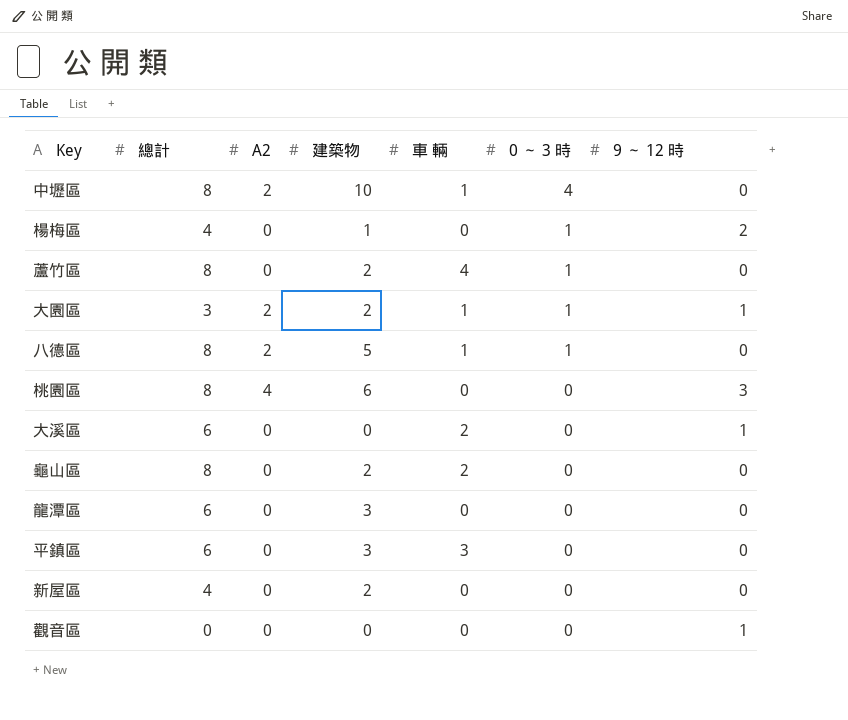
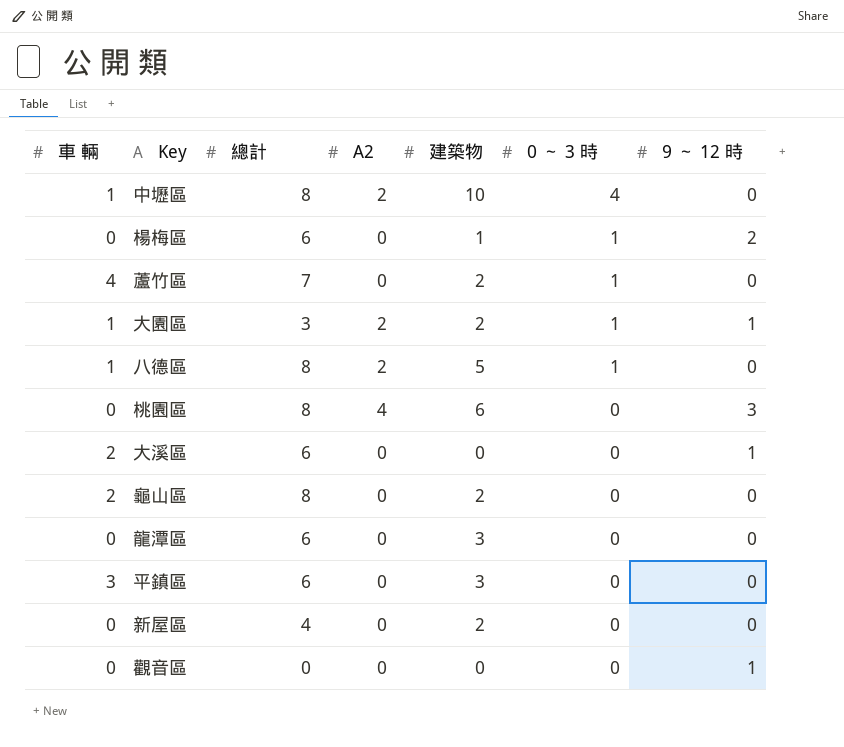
column 車 輛 | position: 5 -> 1
楊梅區 | 總計: 4 -> 6
蘆竹區 | 總計: 8 -> 7

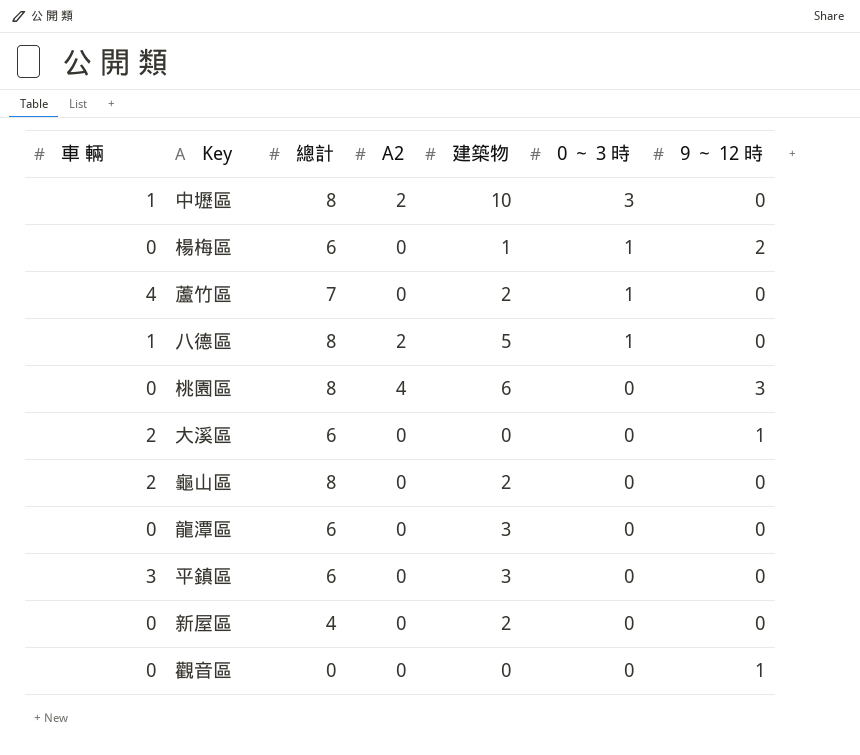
row 大園區: 1 | 3 | 2 | 2 | 1 | 1 -> none
中壢區 | 0 ～ 3 時: 4 -> 3

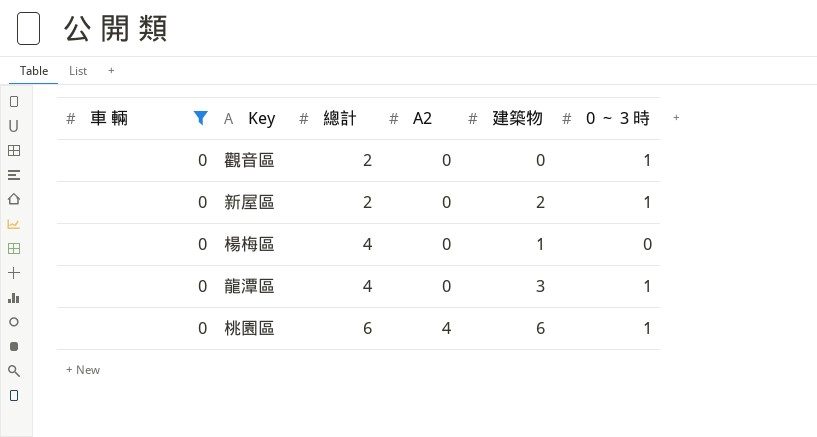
filter: none -> 車 輛 = 0
row order: 0 ～ 3 時 descending -> 總計 ascending
column 9 ～ 12 時 | position: 7 -> none
觀音區 | 總計: 0 -> 2
觀音區 | 0 ～ 3 時: 0 -> 1
新屋區 | 總計: 4 -> 2
新屋區 | 0 ～ 3 時: 0 -> 1
楊梅區 | 總計: 6 -> 4
楊梅區 | 0 ～ 3 時: 1 -> 0
龍潭區 | 總計: 6 -> 4
龍潭區 | 0 ～ 3 時: 0 -> 1
桃園區 | 總計: 8 -> 6
桃園區 | 0 ～ 3 時: 0 -> 1

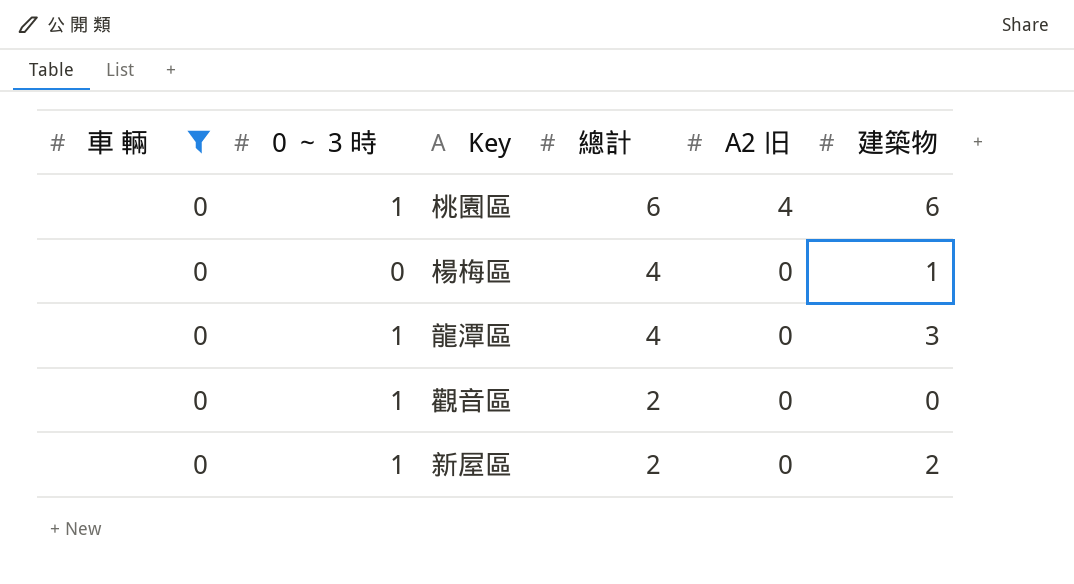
row order: 總計 ascending -> 總計 descending
column 0 ～ 3 時 | position: 6 -> 2
column name: A2 -> A2 旧

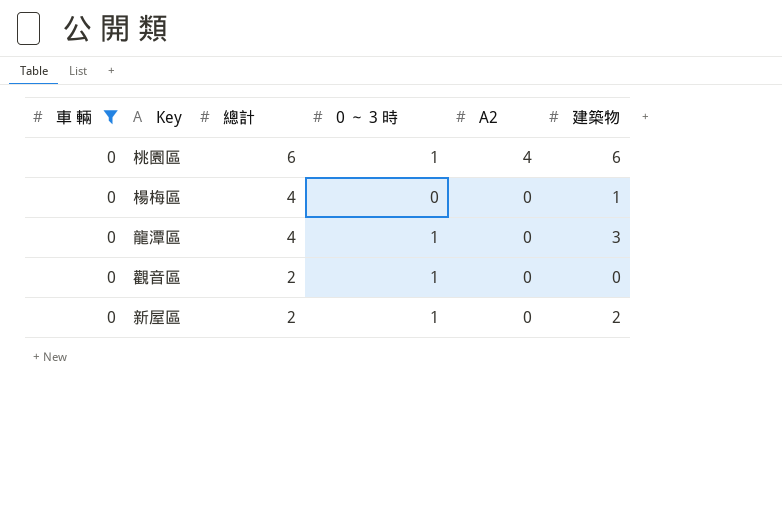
column 0 ～ 3 時 | position: 2 -> 4
column name: A2 旧 -> A2

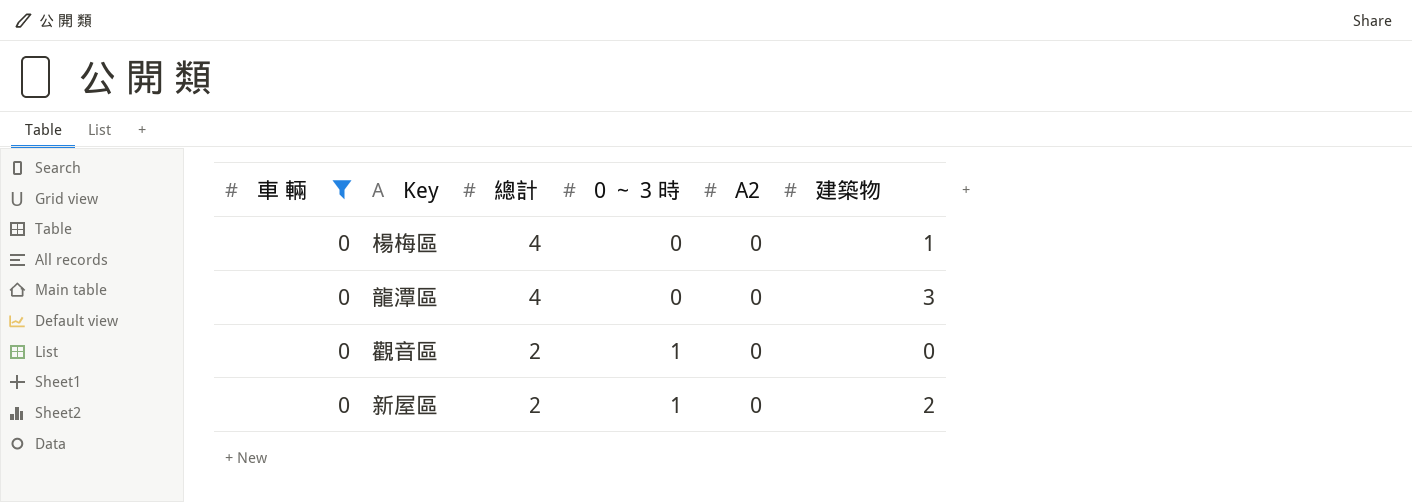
row 桃園區: 0 | 6 | 1 | 4 | 6 -> none
龍潭區 | 0 ～ 3 時: 1 -> 0

